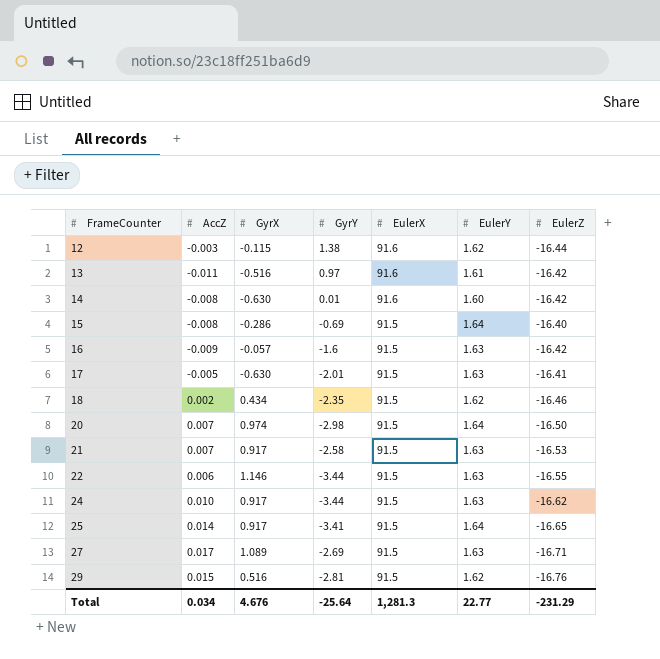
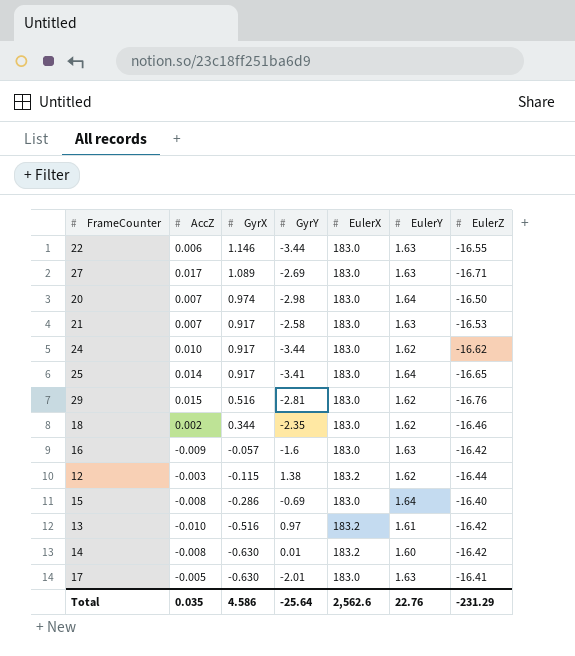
row order: FrameCounter ascending -> GyrX descending
22 | EulerX: 91.5 -> 183.0
27 | EulerX: 91.5 -> 183.0
20 | EulerX: 91.5 -> 183.0
21 | EulerX: 91.5 -> 183.0
24 | EulerX: 91.5 -> 183.0
24 | EulerY: 1.63 -> 1.62
25 | EulerX: 91.5 -> 183.0
29 | EulerX: 91.5 -> 183.0
18 | GyrX: 0.434 -> 0.344
18 | EulerX: 91.5 -> 183.0
16 | EulerX: 91.5 -> 183.0
12 | EulerX: 91.6 -> 183.2
15 | EulerX: 91.5 -> 183.0
13 | AccZ: -0.011 -> -0.010
13 | EulerX: 91.6 -> 183.2
14 | EulerX: 91.6 -> 183.2
17 | EulerX: 91.5 -> 183.0
Total | AccZ: 0.034 -> 0.035
Total | GyrX: 4.676 -> 4.586
Total | EulerX: 1,281.3 -> 2,562.6
Total | EulerY: 22.77 -> 22.76

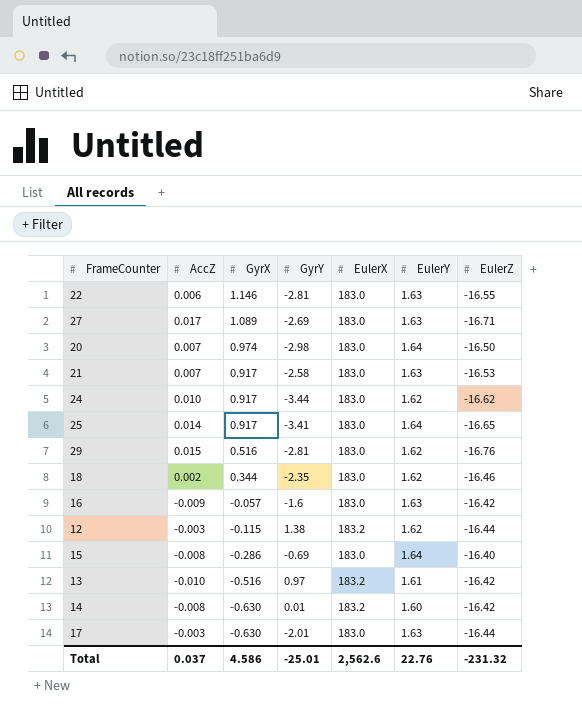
22 | GyrY: -3.44 -> -2.81
17 | AccZ: -0.005 -> -0.003
17 | EulerZ: -16.41 -> -16.44
Total | AccZ: 0.035 -> 0.037
Total | GyrY: -25.64 -> -25.01
Total | EulerZ: -231.29 -> -231.32

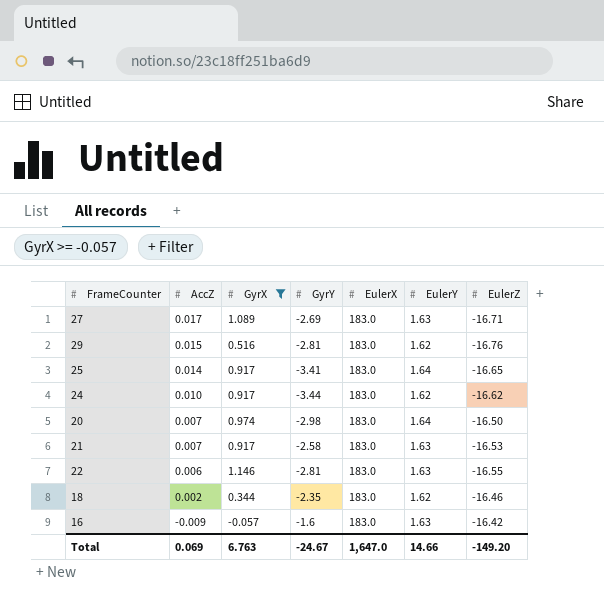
filter: none -> GyrX >= -0.057
row order: GyrX descending -> AccZ descending
Total | AccZ: 0.037 -> 0.069
Total | GyrX: 4.586 -> 6.763
Total | GyrY: -25.01 -> -24.67
Total | EulerX: 2,562.6 -> 1,647.0
Total | EulerY: 22.76 -> 14.66
Total | EulerZ: -231.32 -> -149.20

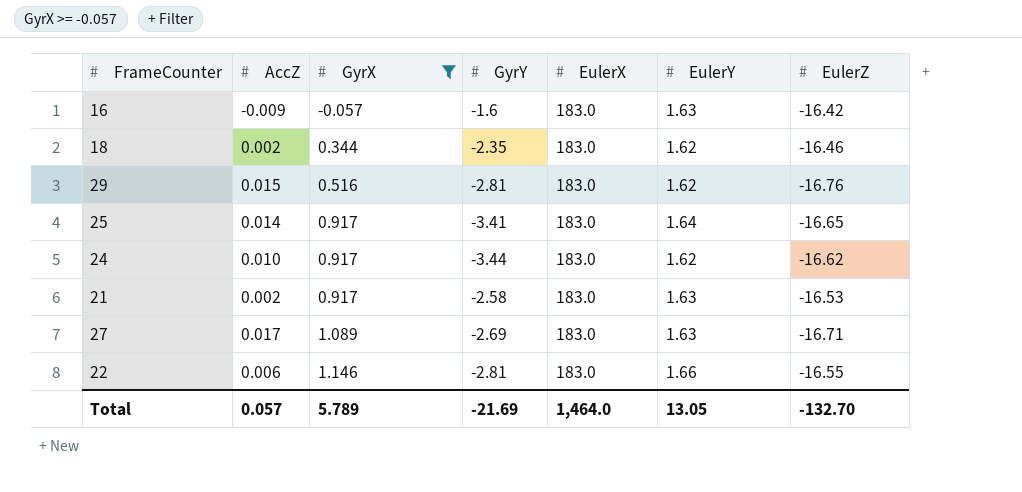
row order: AccZ descending -> GyrX ascending
row 20: 0.007 | 0.974 | -2.98 | 183.0 | 1.64 | -16.50 -> none
21 | AccZ: 0.007 -> 0.002
22 | EulerY: 1.63 -> 1.66
Total | AccZ: 0.069 -> 0.057
Total | GyrX: 6.763 -> 5.789
Total | GyrY: -24.67 -> -21.69
Total | EulerX: 1,647.0 -> 1,464.0
Total | EulerY: 14.66 -> 13.05
Total | EulerZ: -149.20 -> -132.70

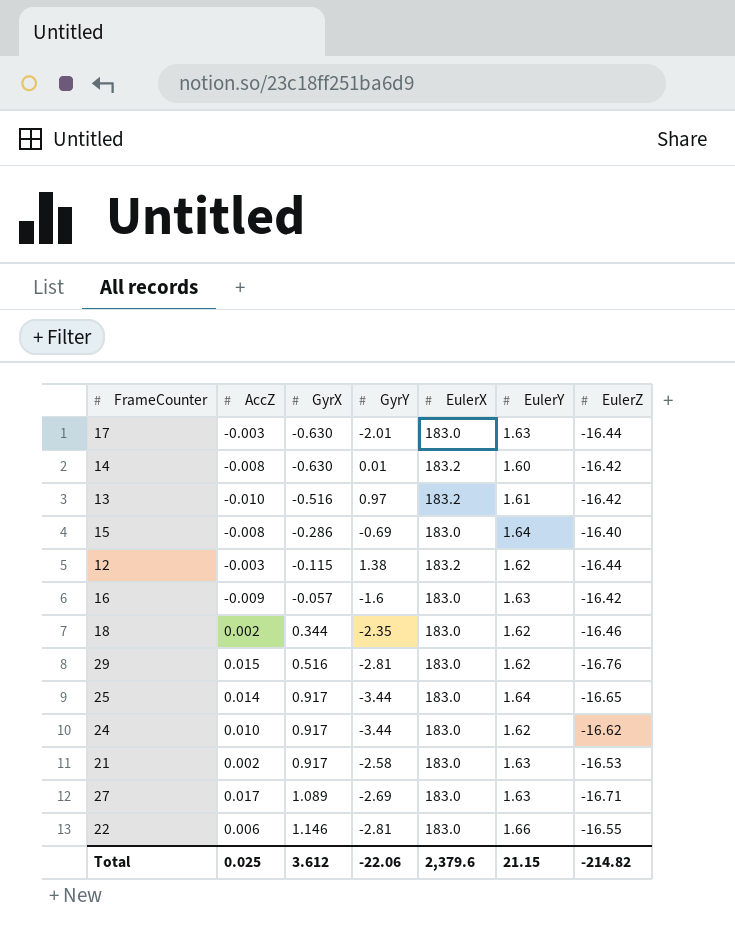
filter: GyrX >= -0.057 -> none
25 | GyrY: -3.41 -> -3.44
Total | AccZ: 0.057 -> 0.025
Total | GyrX: 5.789 -> 3.612
Total | GyrY: -21.69 -> -22.06
Total | EulerX: 1,464.0 -> 2,379.6
Total | EulerY: 13.05 -> 21.15
Total | EulerZ: -132.70 -> -214.82

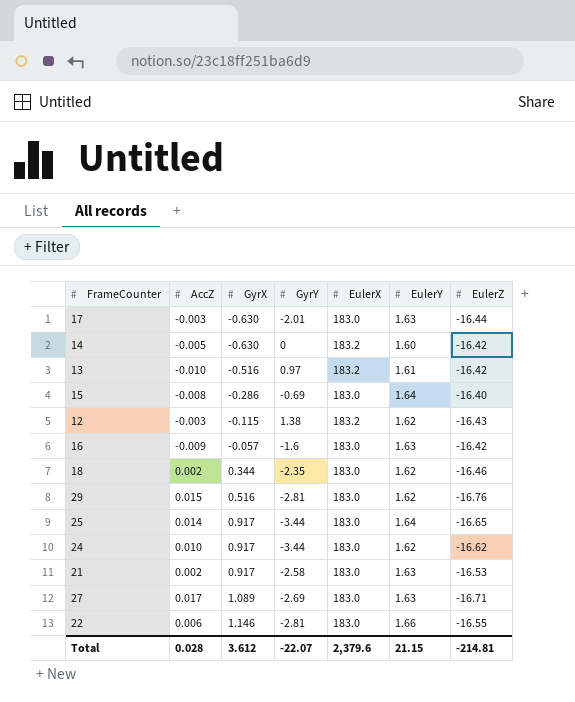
14 | AccZ: -0.008 -> -0.005
14 | GyrY: 0.01 -> 0
12 | EulerZ: -16.44 -> -16.43
Total | AccZ: 0.025 -> 0.028
Total | GyrY: -22.06 -> -22.07
Total | EulerZ: -214.82 -> -214.81

